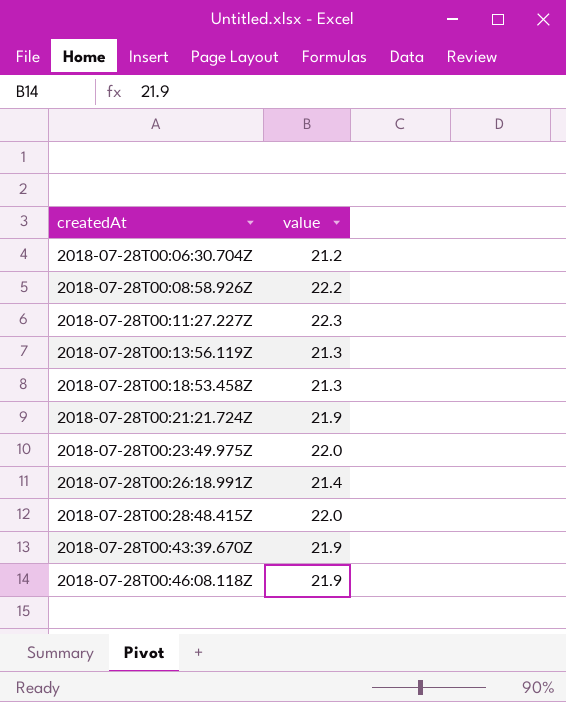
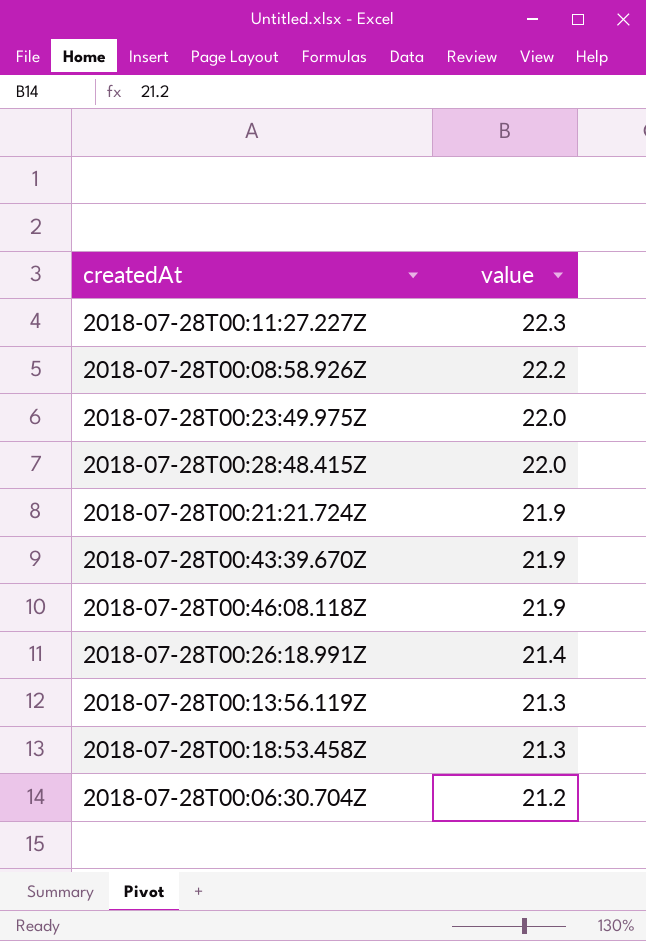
row order: createdAt ascending -> value descending

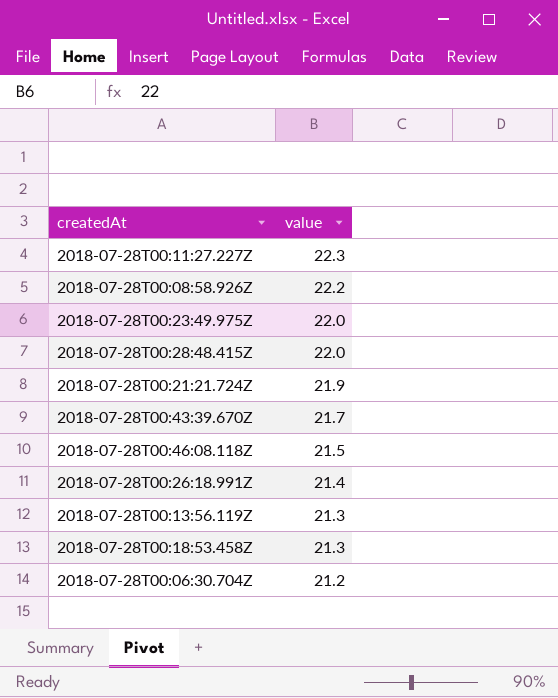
2018-07-28T00:43:39.670Z | value: 21.9 -> 21.7
2018-07-28T00:46:08.118Z | value: 21.9 -> 21.5

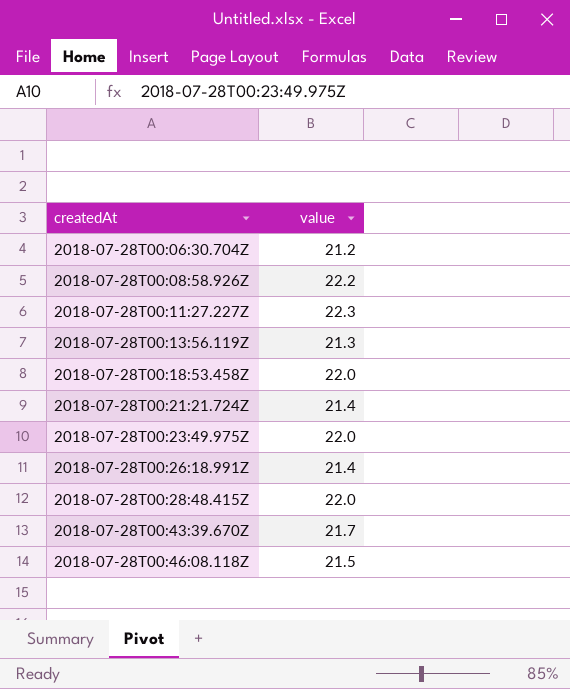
row order: value descending -> createdAt ascending
2018-07-28T00:18:53.458Z | value: 21.3 -> 22.0
2018-07-28T00:21:21.724Z | value: 21.9 -> 21.4

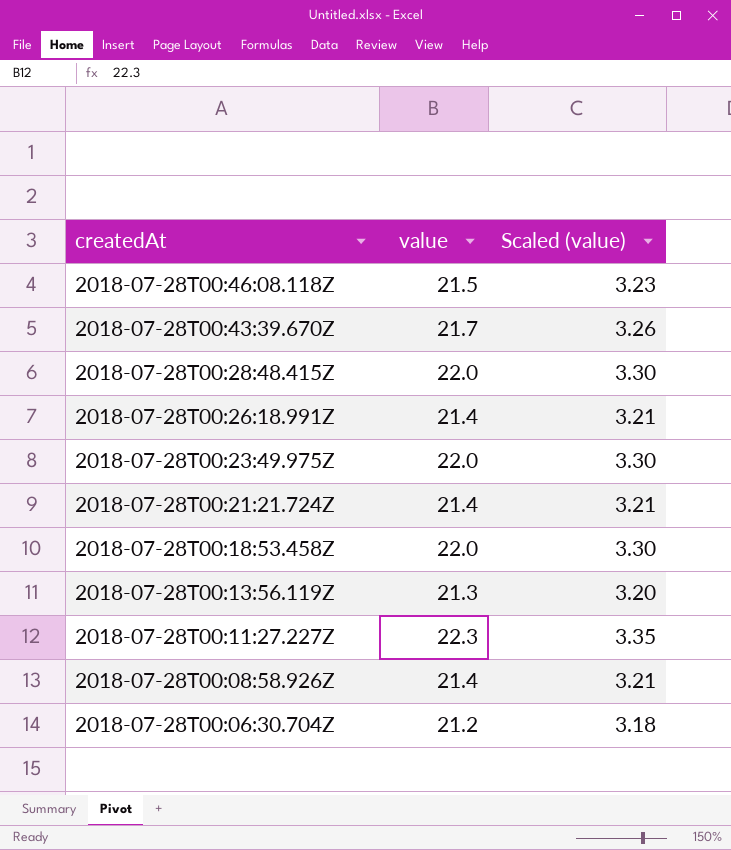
row order: createdAt ascending -> createdAt descending
column Scaled (value) | formula: none -> [value] * 0.15
2018-07-28T00:08:58.926Z | value: 22.2 -> 21.4

